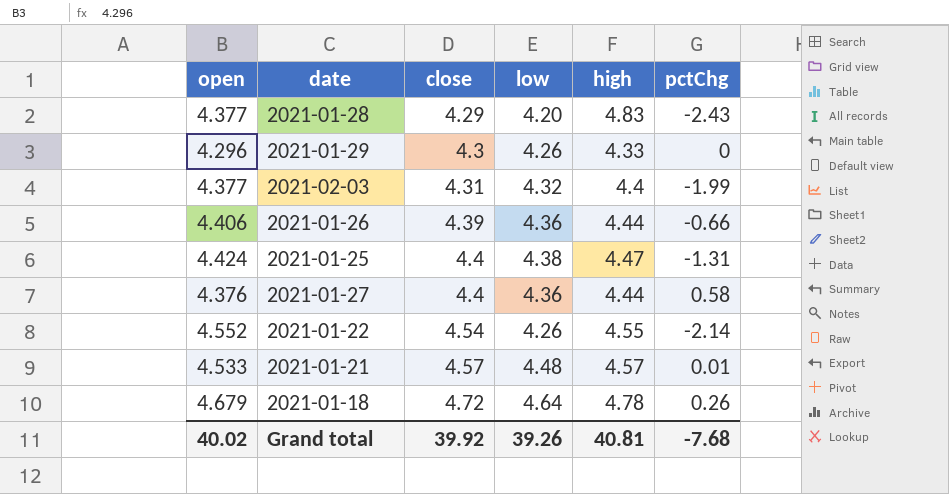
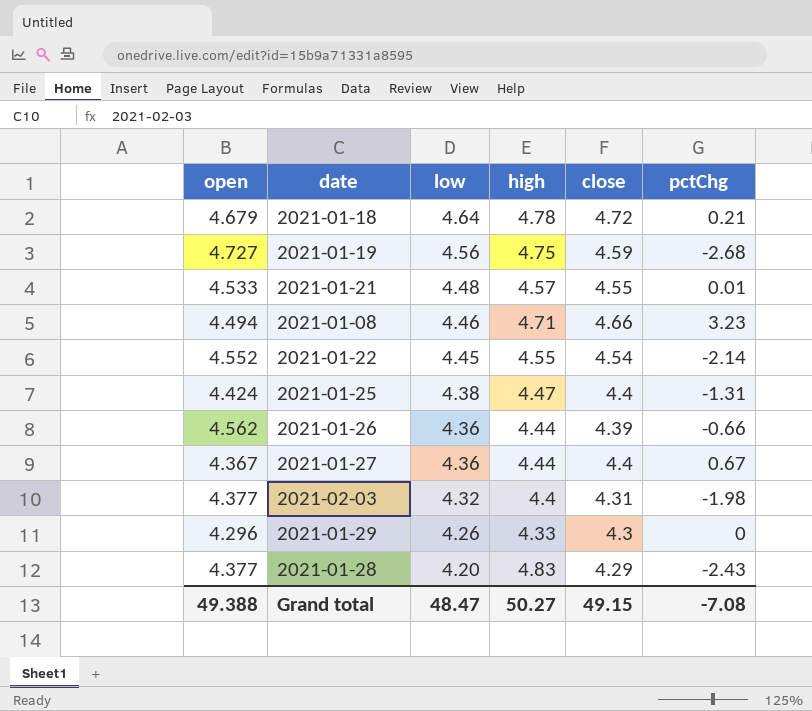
row order: close ascending -> low descending
column close | position: 3 -> 5
2021-01-18 | pctChg: 0.26 -> 0.21
row 2021-01-19: none -> 4.727 | 4.56 | 4.75 | 4.59 | -2.68
2021-01-21 | close: 4.57 -> 4.55
row 2021-01-08: none -> 4.494 | 4.46 | 4.71 | 4.66 | 3.23
2021-01-22 | low: 4.26 -> 4.45
2021-01-26 | open: 4.406 -> 4.562
2021-01-27 | open: 4.376 -> 4.367
2021-01-27 | pctChg: 0.58 -> 0.67
2021-02-03 | pctChg: -1.99 -> -1.98
Grand total | open: 40.02 -> 49.388
Grand total | low: 39.26 -> 48.47
Grand total | high: 40.81 -> 50.27
Grand total | close: 39.92 -> 49.15
Grand total | pctChg: -7.68 -> -7.08

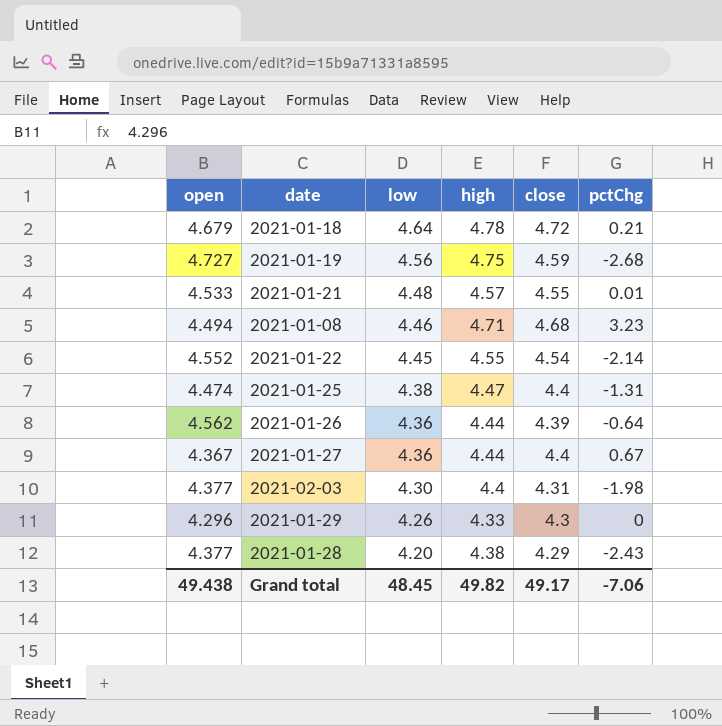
2021-01-08 | close: 4.66 -> 4.68
2021-01-25 | open: 4.424 -> 4.474
2021-01-26 | pctChg: -0.66 -> -0.64
2021-02-03 | low: 4.32 -> 4.30
2021-01-28 | high: 4.83 -> 4.38
Grand total | open: 49.388 -> 49.438
Grand total | low: 48.47 -> 48.45
Grand total | high: 50.27 -> 49.82
Grand total | close: 49.15 -> 49.17
Grand total | pctChg: -7.08 -> -7.06

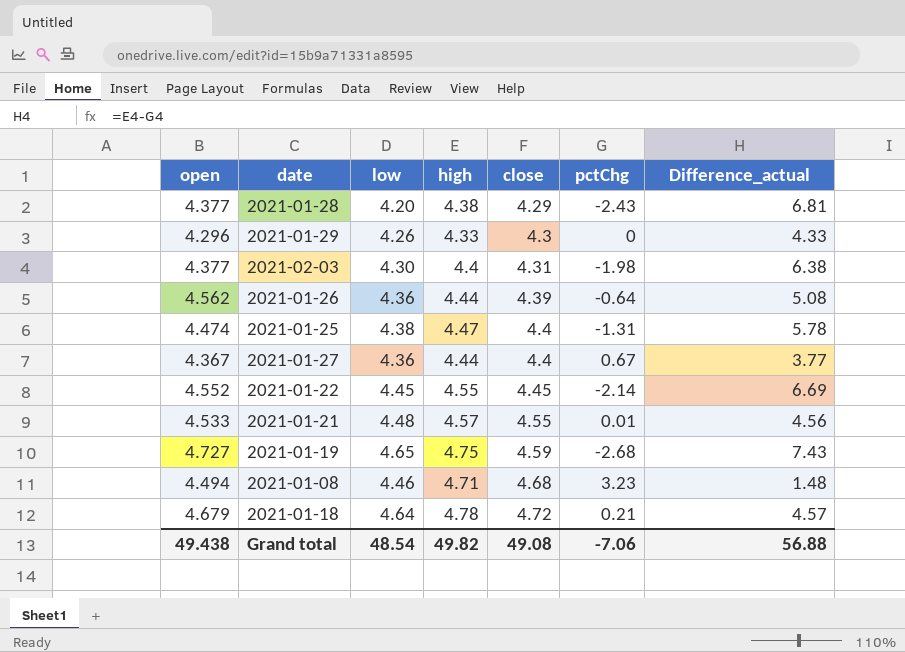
row order: low descending -> close ascending
column Difference_actual | formula: none -> [high] - [pctChg]
2021-01-22 | close: 4.54 -> 4.45
2021-01-19 | low: 4.56 -> 4.65
Grand total | low: 48.45 -> 48.54
Grand total | close: 49.17 -> 49.08

